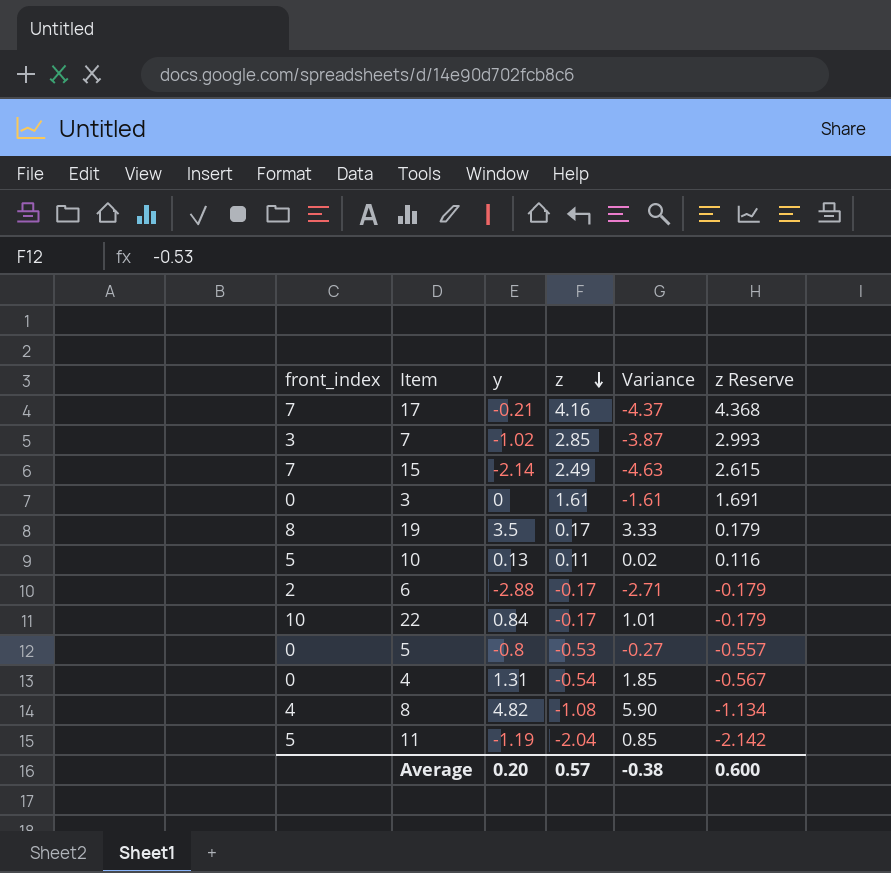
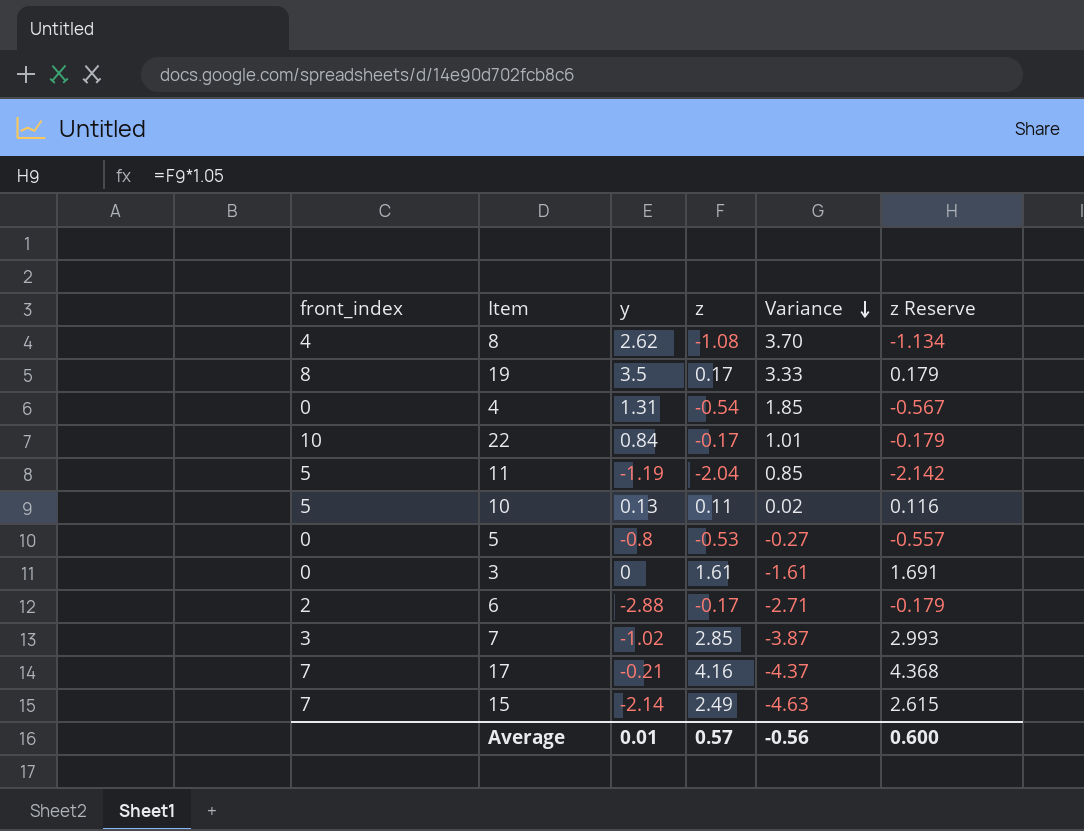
row order: z descending -> Variance descending
8 | y: 4.82 -> 2.62
8 | Variance: 5.90 -> 3.70
Average | y: 0.20 -> 0.01
Average | Variance: -0.38 -> -0.56

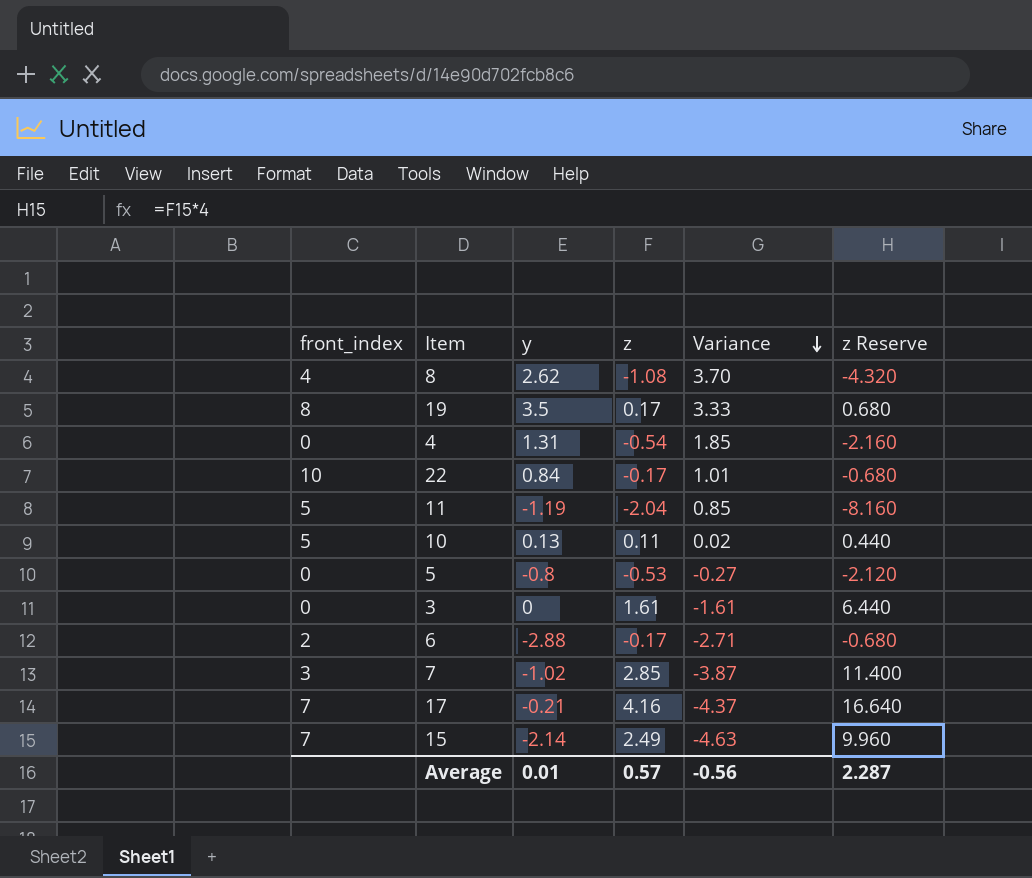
column z Reserve | formula: [z] * 1.05 -> [z] * 4
Average | z Reserve: 0.600 -> 2.287

